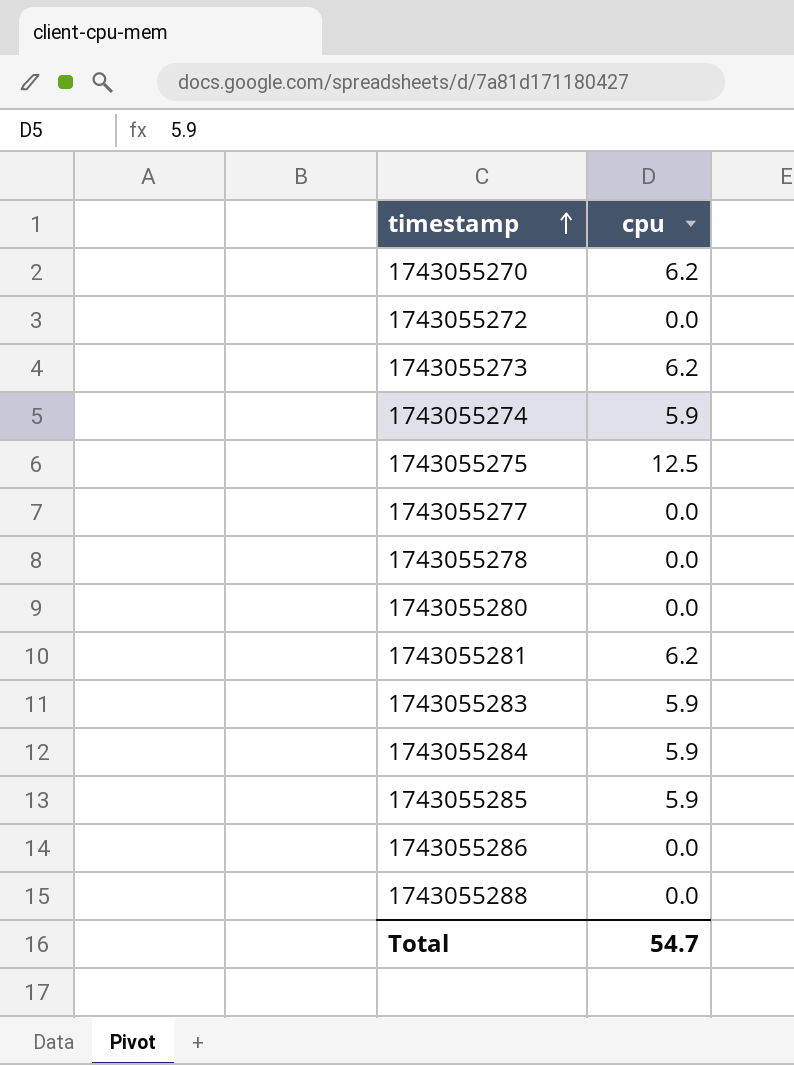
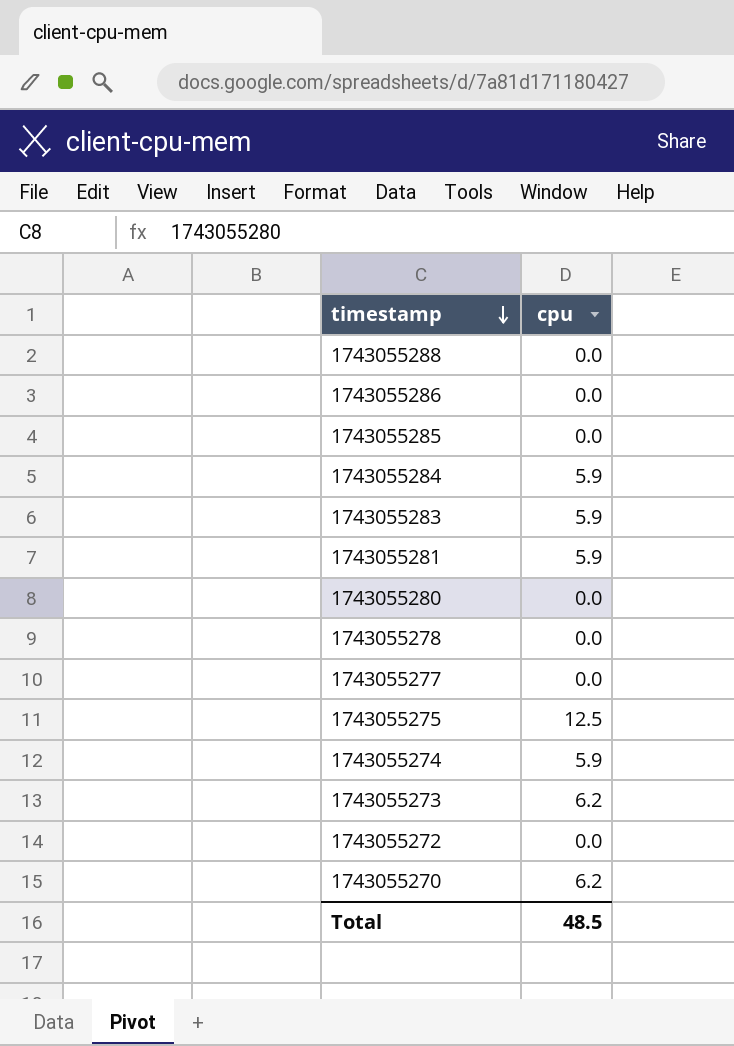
row order: timestamp ascending -> timestamp descending
1743055285 | cpu: 5.9 -> 0.0
1743055281 | cpu: 6.2 -> 5.9
Total | cpu: 54.7 -> 48.5

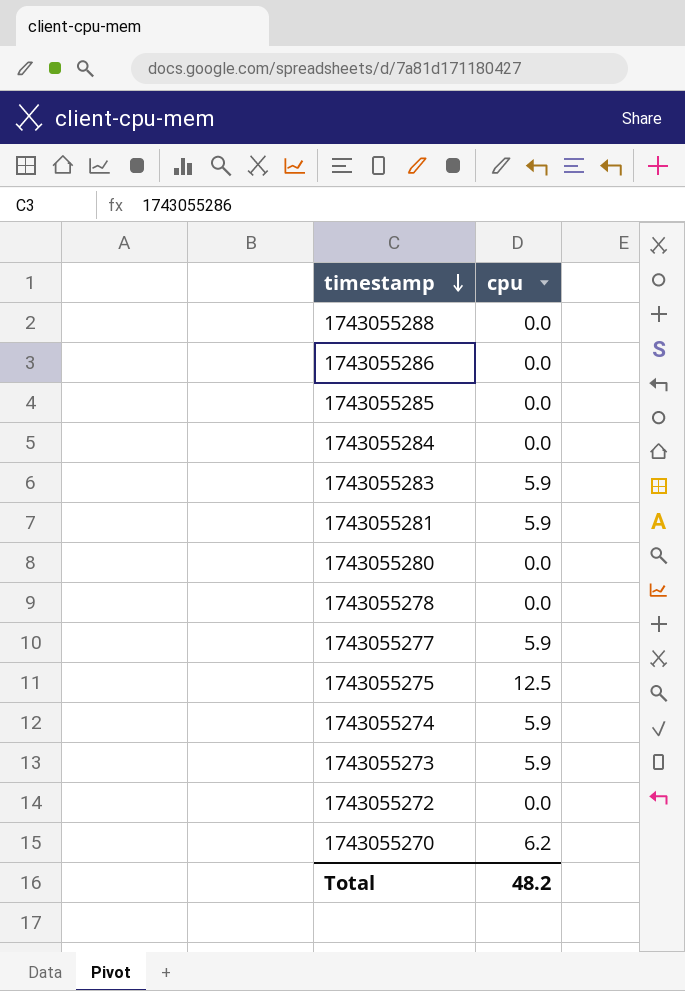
1743055284 | cpu: 5.9 -> 0.0
1743055277 | cpu: 0.0 -> 5.9
1743055273 | cpu: 6.2 -> 5.9
Total | cpu: 48.5 -> 48.2

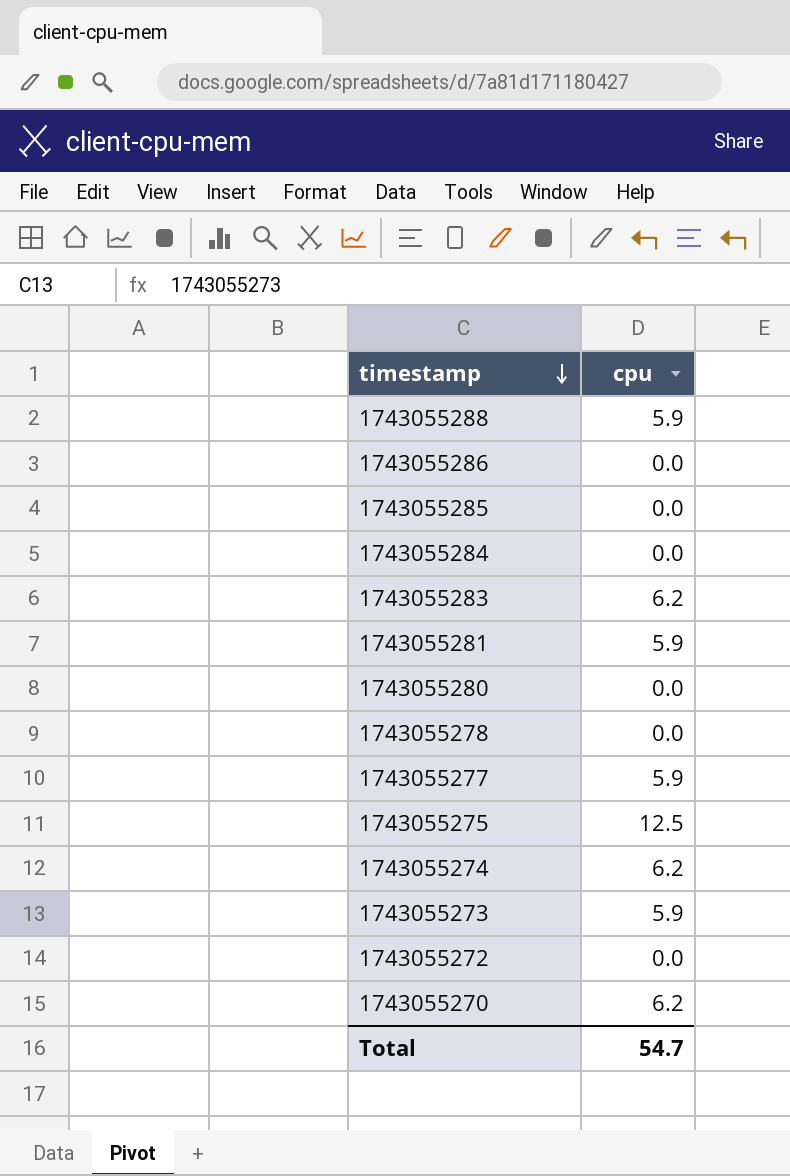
1743055288 | cpu: 0.0 -> 5.9
1743055283 | cpu: 5.9 -> 6.2
1743055274 | cpu: 5.9 -> 6.2
Total | cpu: 48.2 -> 54.7

